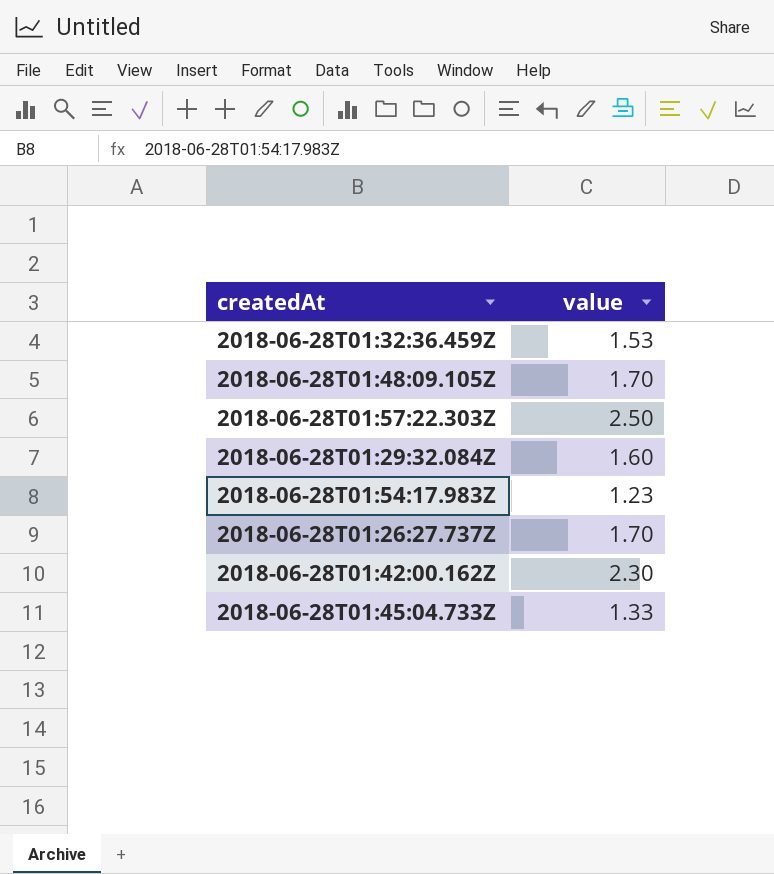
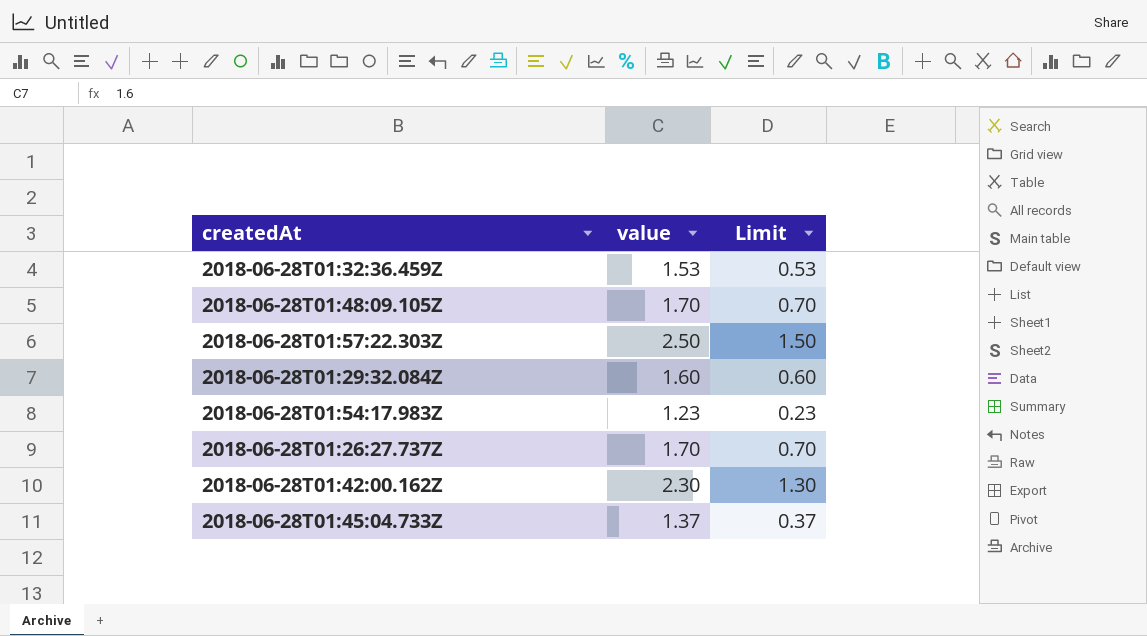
column Limit | formula: none -> [value] - 1
2018-06-28T01:45:04.733Z | value: 1.33 -> 1.37

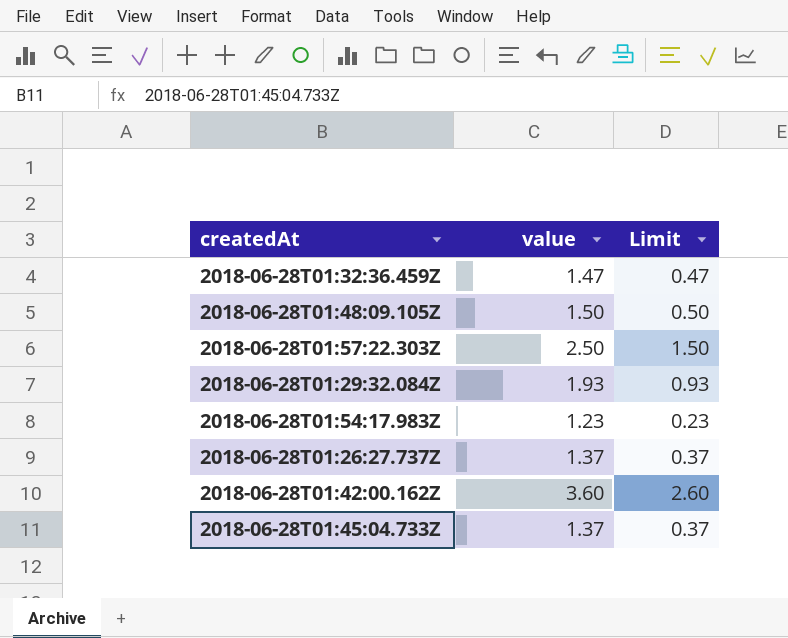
2018-06-28T01:32:36.459Z | value: 1.53 -> 1.47
2018-06-28T01:32:36.459Z | Limit: 0.53 -> 0.47
2018-06-28T01:48:09.105Z | value: 1.70 -> 1.50
2018-06-28T01:48:09.105Z | Limit: 0.70 -> 0.50
2018-06-28T01:29:32.084Z | value: 1.60 -> 1.93
2018-06-28T01:29:32.084Z | Limit: 0.60 -> 0.93
2018-06-28T01:26:27.737Z | value: 1.70 -> 1.37
2018-06-28T01:26:27.737Z | Limit: 0.70 -> 0.37
2018-06-28T01:42:00.162Z | value: 2.30 -> 3.60
2018-06-28T01:42:00.162Z | Limit: 1.30 -> 2.60

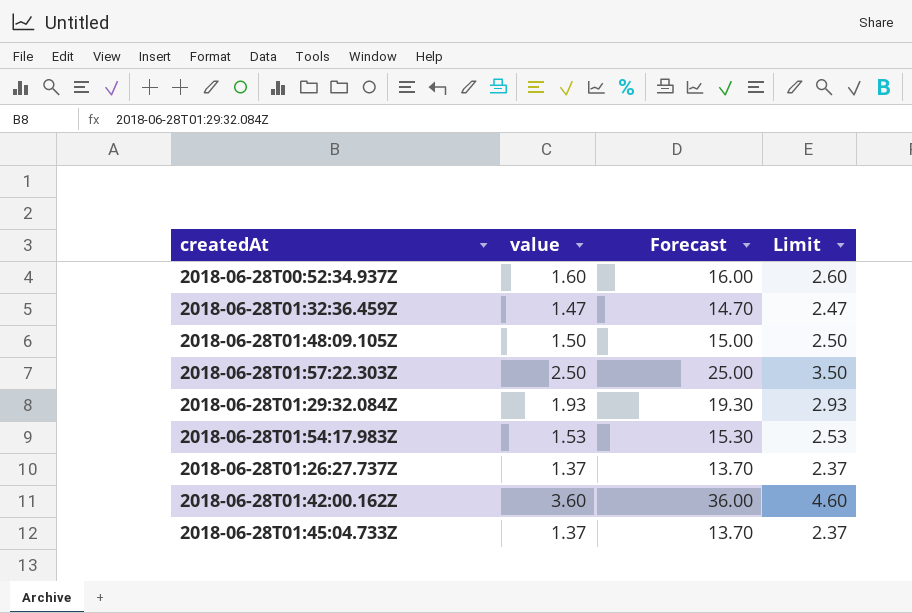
column Forecast | formula: none -> [value] * 10
column Limit | formula: [value] - 1 -> [value] + 1
row 2018-06-28T00:52:34.937Z: none -> 1.60 | 16.00 | 2.60
2018-06-28T01:54:17.983Z | value: 1.23 -> 1.53

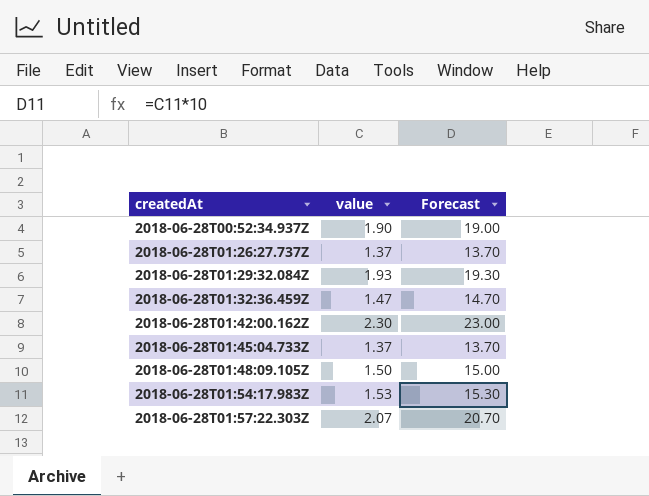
row order: none -> createdAt ascending
column Limit | formula: [value] + 1 -> none
2018-06-28T00:52:34.937Z | value: 1.60 -> 1.90
2018-06-28T00:52:34.937Z | Forecast: 16.00 -> 19.00
2018-06-28T01:42:00.162Z | value: 3.60 -> 2.30
2018-06-28T01:42:00.162Z | Forecast: 36.00 -> 23.00
2018-06-28T01:57:22.303Z | value: 2.50 -> 2.07
2018-06-28T01:57:22.303Z | Forecast: 25.00 -> 20.70

